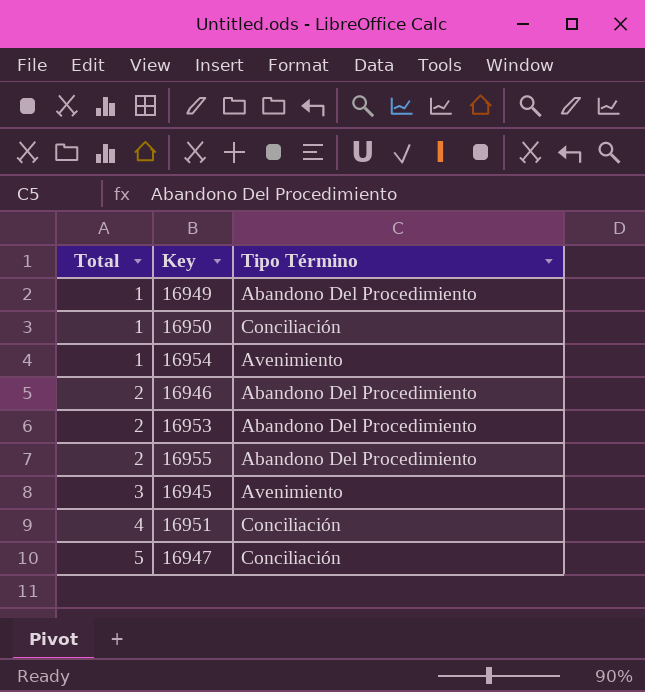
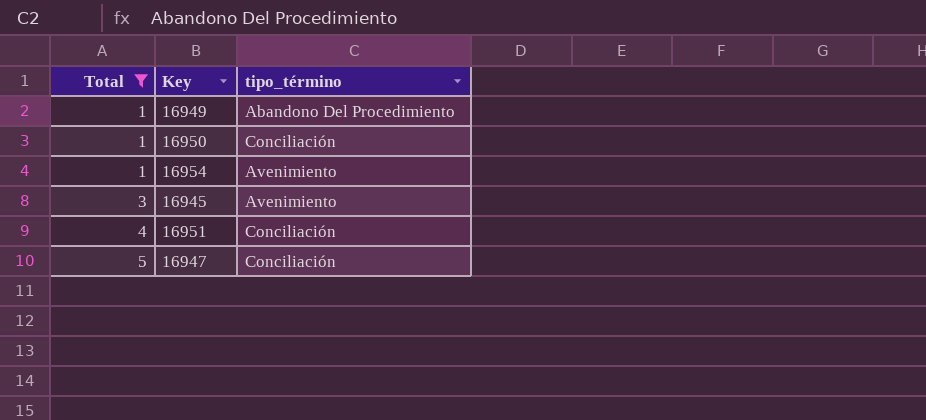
filter: none -> Total != 2
column name: Tipo Término -> tipo_término

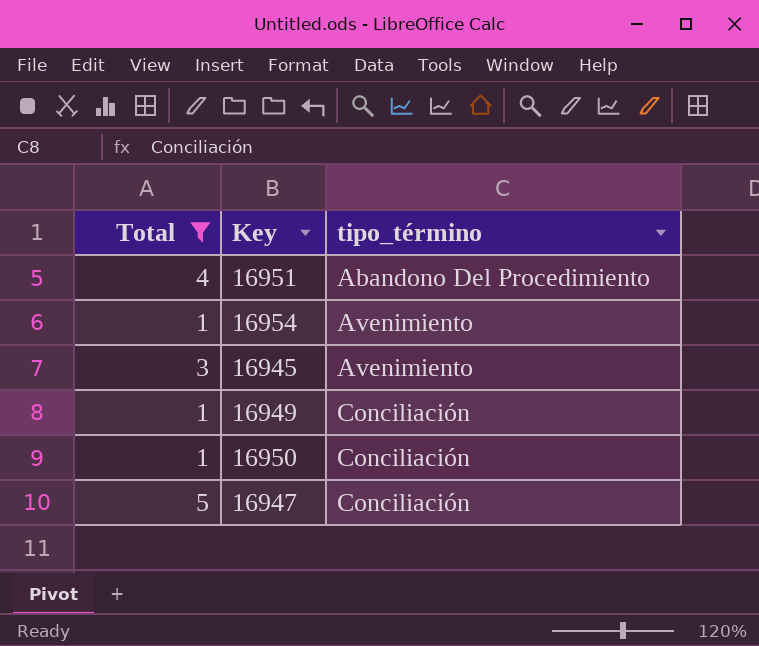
row order: Total ascending -> tipo_término ascending
16951 | tipo_término: Conciliación -> Abandono Del Procedimiento
16949 | tipo_término: Abandono Del Procedimiento -> Conciliación

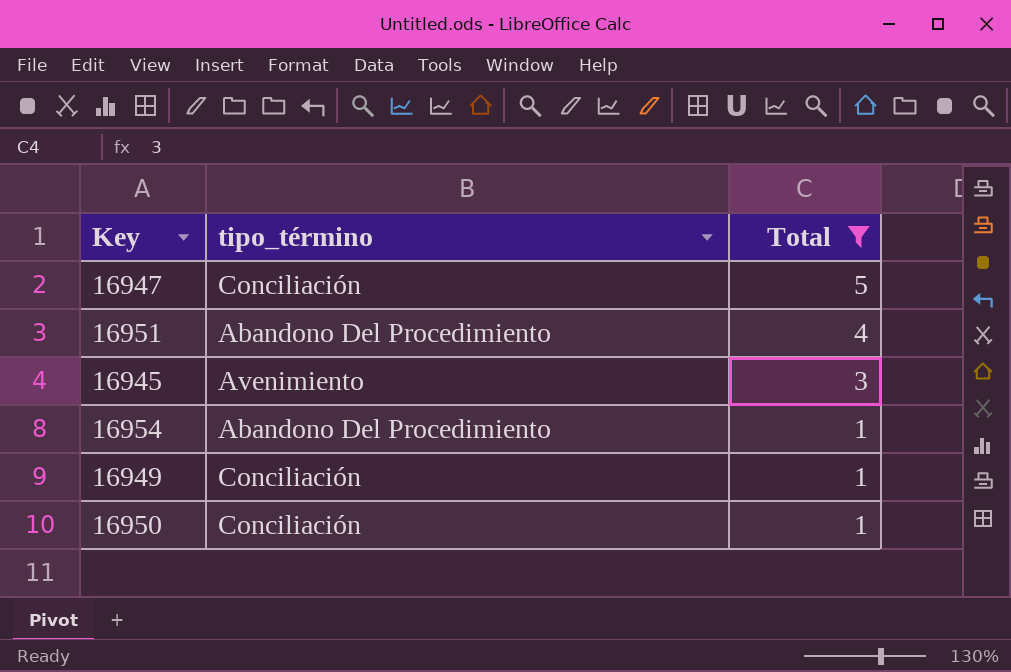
row order: tipo_término ascending -> Total descending
column Total | position: 1 -> 3
16954 | tipo_término: Avenimiento -> Abandono Del Procedimiento

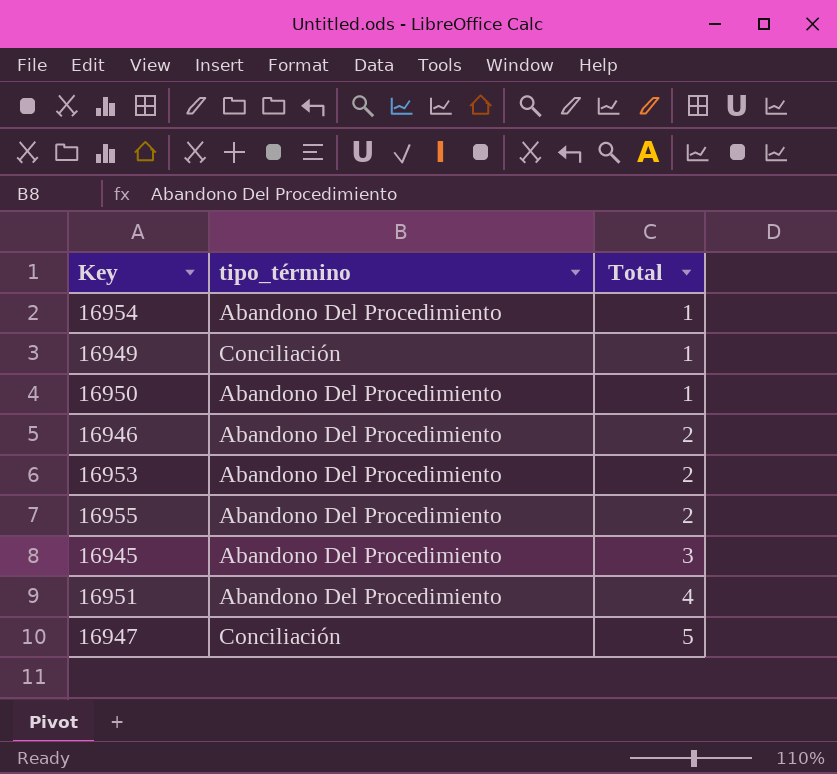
filter: Total != 2 -> none
row order: Total descending -> Total ascending
16950 | tipo_término: Conciliación -> Abandono Del Procedimiento
16945 | tipo_término: Avenimiento -> Abandono Del Procedimiento

